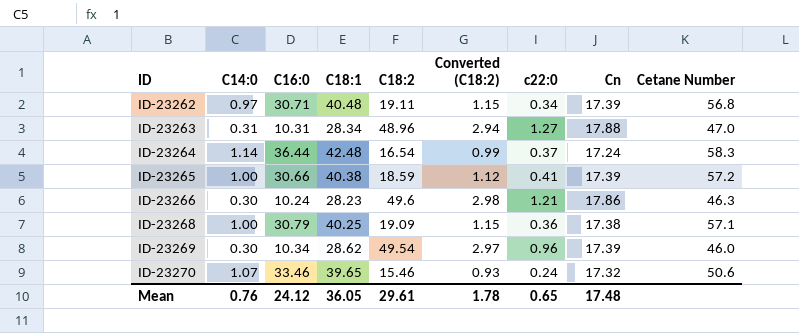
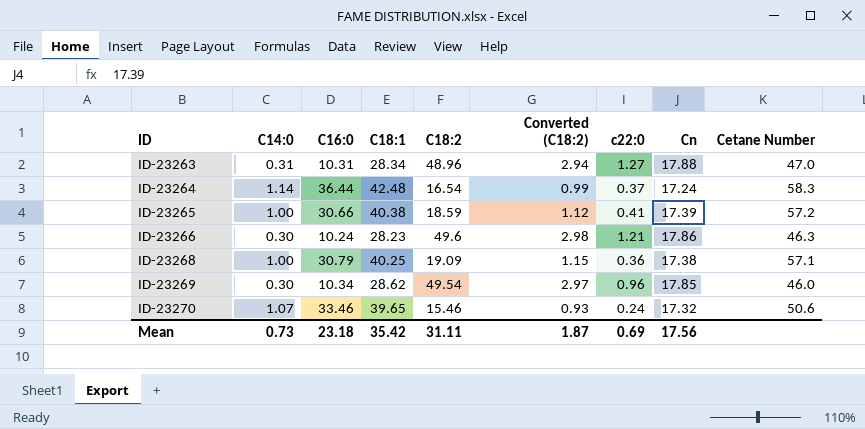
row ID-23262: 0.97 | 30.71 | 40.48 | 19.11 | 1.15 | 0.34 | 17.39 | 56.8 -> none
ID-23269 | Cn: 17.39 -> 17.85
Mean | C14:0: 0.76 -> 0.73
Mean | C16:0: 24.12 -> 23.18
Mean | C18:1: 36.05 -> 35.42
Mean | C18:2: 29.61 -> 31.11
Mean | Converted (C18:2): 1.78 -> 1.87
Mean | c22:0: 0.65 -> 0.69
Mean | Cn: 17.48 -> 17.56

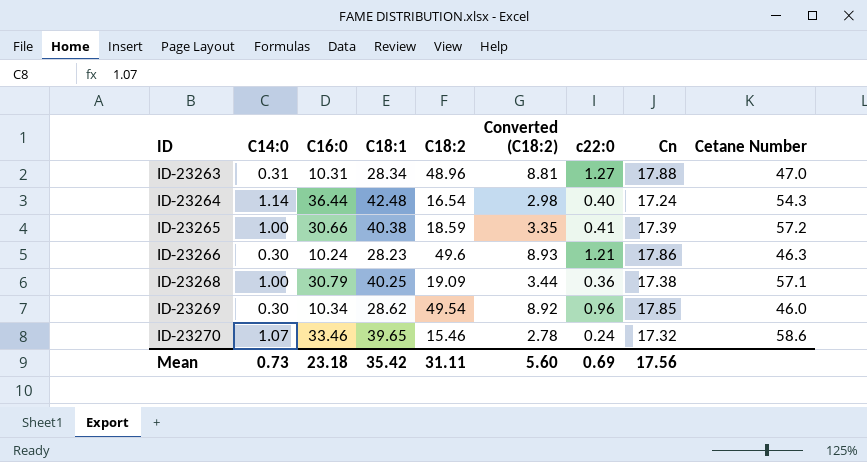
column Converted (C18:2) | formula: [C18:2] * 0.06 -> [C18:2] * 0.18
ID-23264 | c22:0: 0.37 -> 0.40
ID-23264 | Cetane Number: 58.3 -> 54.3
ID-23270 | Cetane Number: 50.6 -> 58.6
Mean | Converted (C18:2): 1.87 -> 5.60

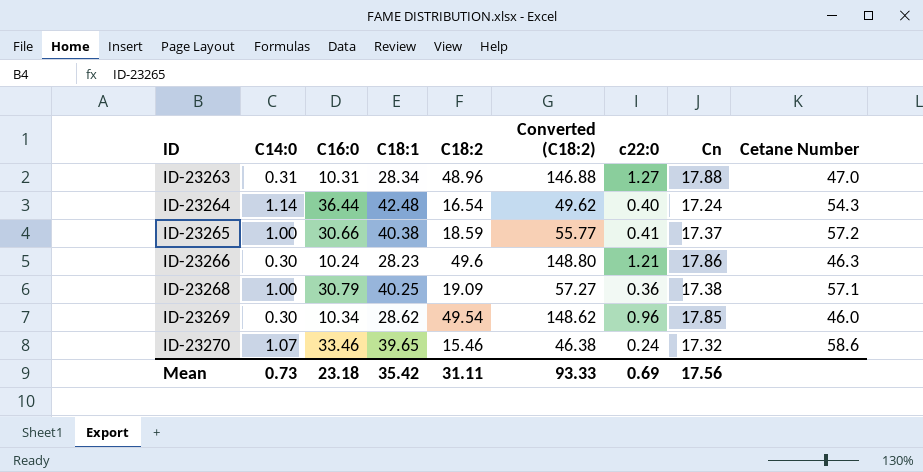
column Converted (C18:2) | formula: [C18:2] * 0.18 -> [C18:2] * 3
ID-23265 | Cn: 17.39 -> 17.37
Mean | Converted (C18:2): 5.60 -> 93.33

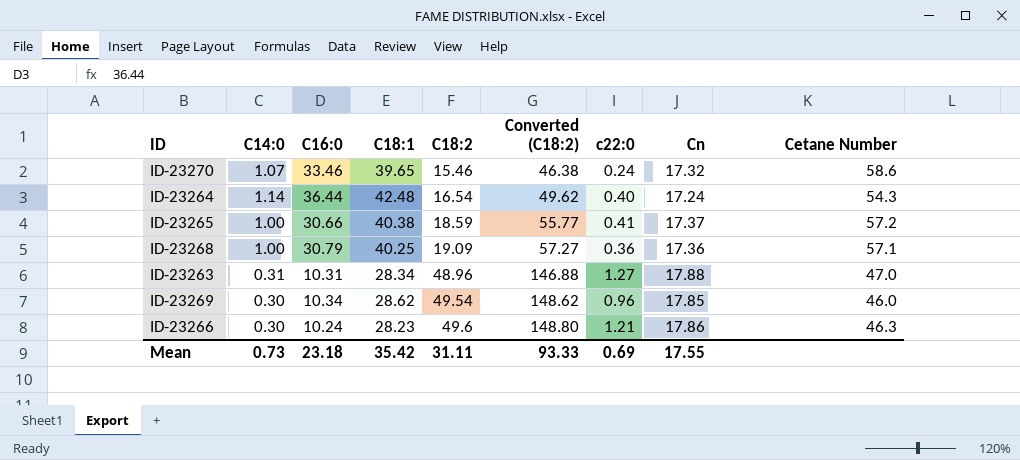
row order: ID ascending -> C18:2 ascending
ID-23268 | Cn: 17.38 -> 17.36
Mean | Cn: 17.56 -> 17.55

